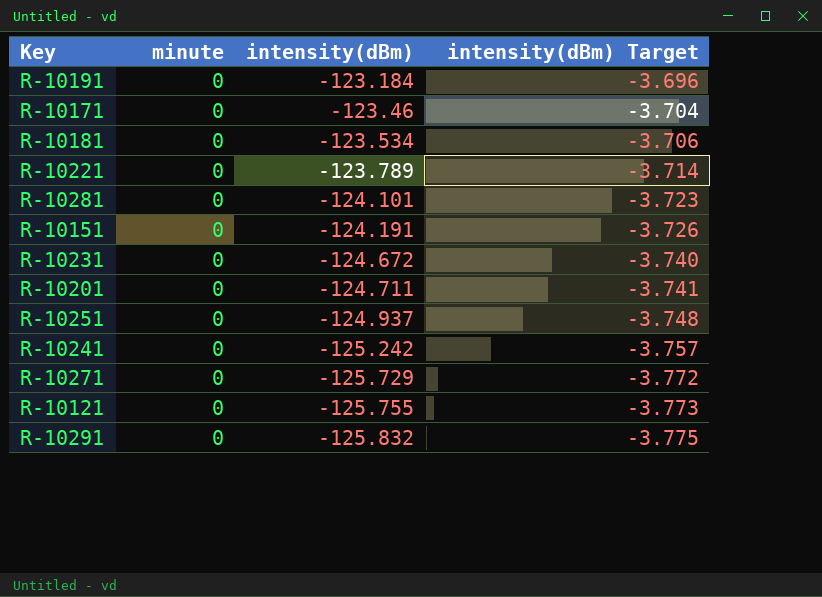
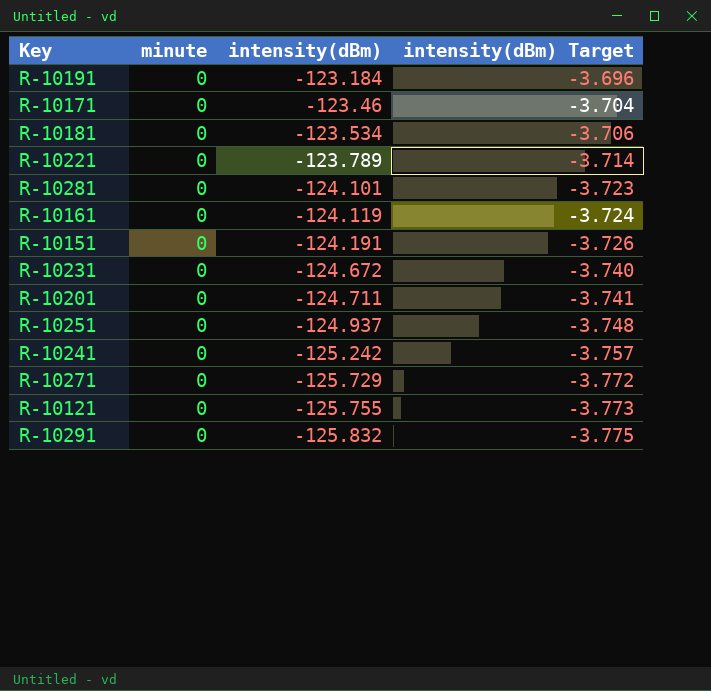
row R-10161: none -> 0 | -124.119 | -3.724

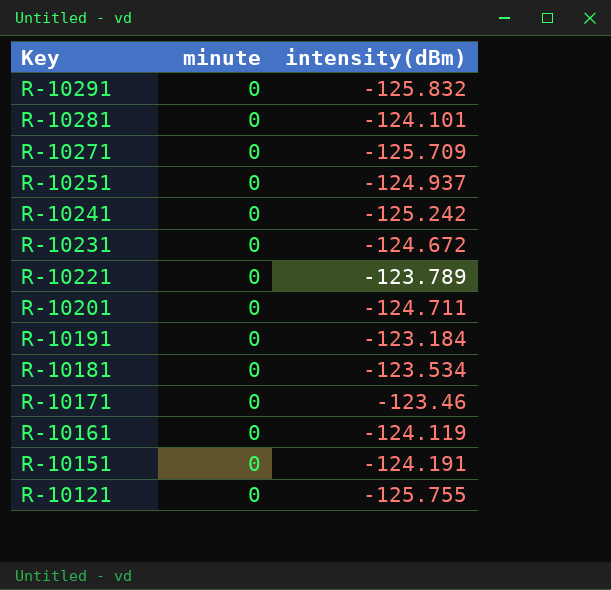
row order: intensity(dBm) descending -> Key descending
column intensity(dBm) Target | formula: [intensity(dBm)] * 0.03 -> none
R-10271 | intensity(dBm): -125.729 -> -125.709

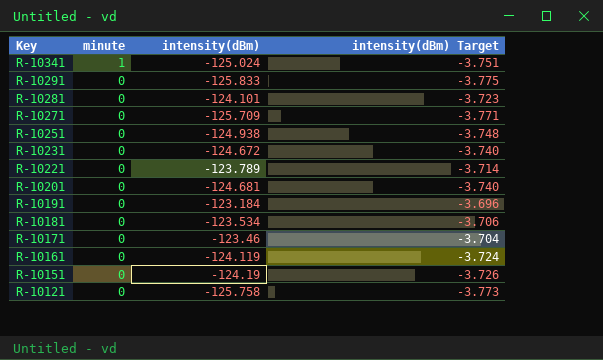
column intensity(dBm) Target | formula: none -> [intensity(dBm)] * 0.03
row R-10241: 0 | -125.242 -> none
row R-10341: none -> 1 | -125.024 | -3.751
R-10291 | intensity(dBm): -125.832 -> -125.833
R-10251 | intensity(dBm): -124.937 -> -124.938
R-10201 | intensity(dBm): -124.711 -> -124.681
R-10151 | intensity(dBm): -124.191 -> -124.19
R-10121 | intensity(dBm): -125.755 -> -125.758

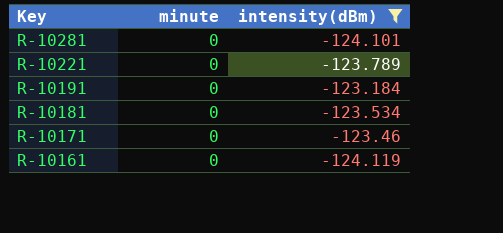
filter: none -> intensity(dBm) >= -124.119
column intensity(dBm) Target | formula: [intensity(dBm)] * 0.03 -> none

